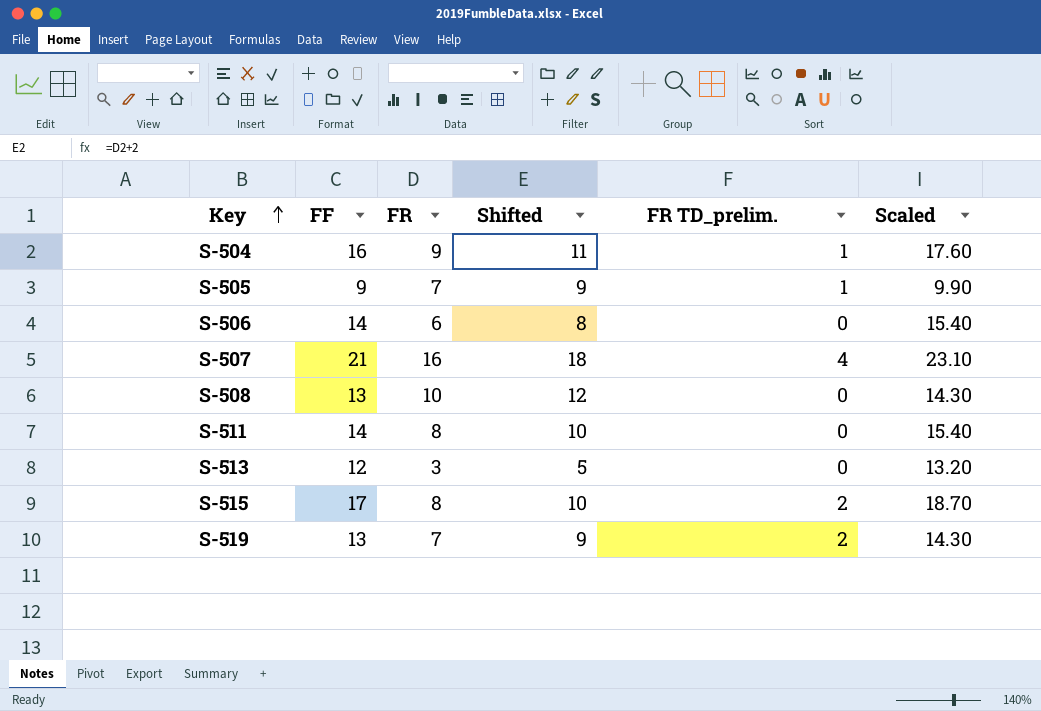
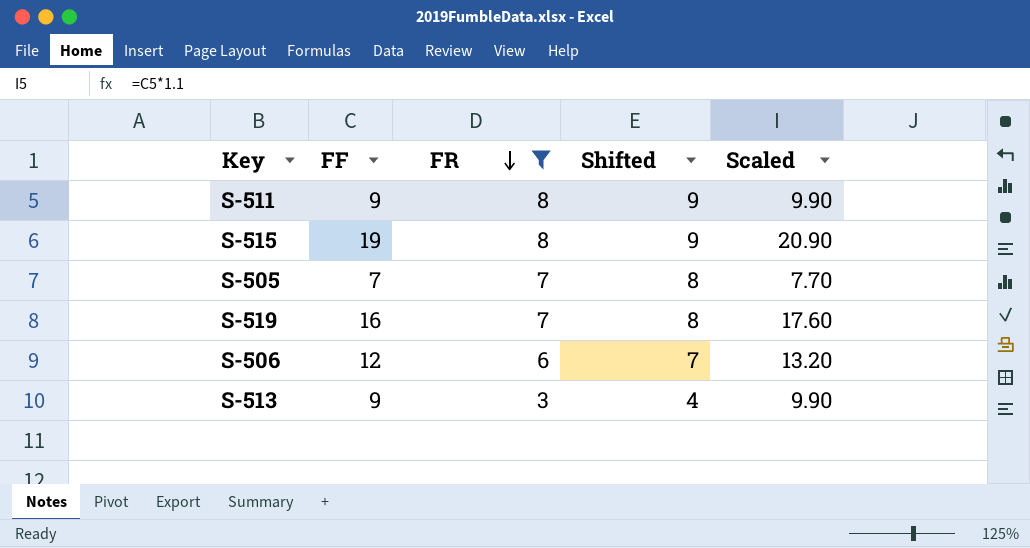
filter: none -> FR <= 8
row order: Key ascending -> FR descending
column FR TD_prelim. | position: 5 -> none
column Shifted | formula: [FR] + 2 -> [FR] + 1
S-511 | FF: 14 -> 9
S-511 | Scaled: 15.40 -> 9.90
S-515 | FF: 17 -> 19
S-515 | Scaled: 18.70 -> 20.90
S-505 | FF: 9 -> 7
S-505 | Scaled: 9.90 -> 7.70
S-519 | FF: 13 -> 16
S-519 | Scaled: 14.30 -> 17.60
S-506 | FF: 14 -> 12
S-506 | Scaled: 15.40 -> 13.20
S-513 | FF: 12 -> 9
S-513 | Scaled: 13.20 -> 9.90

